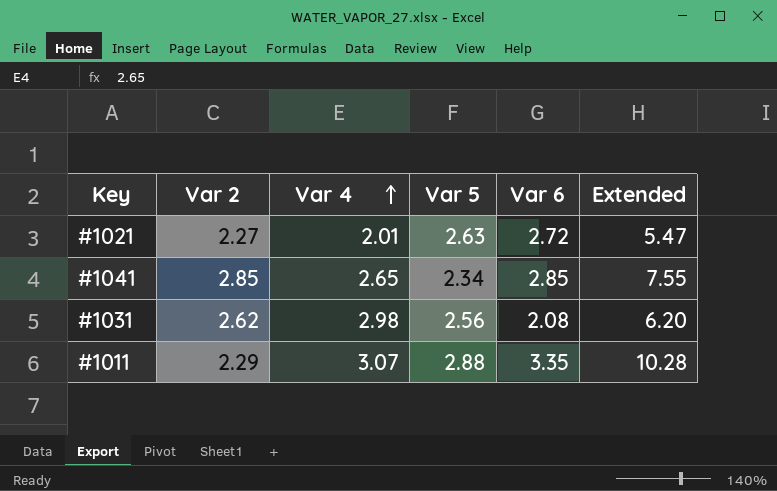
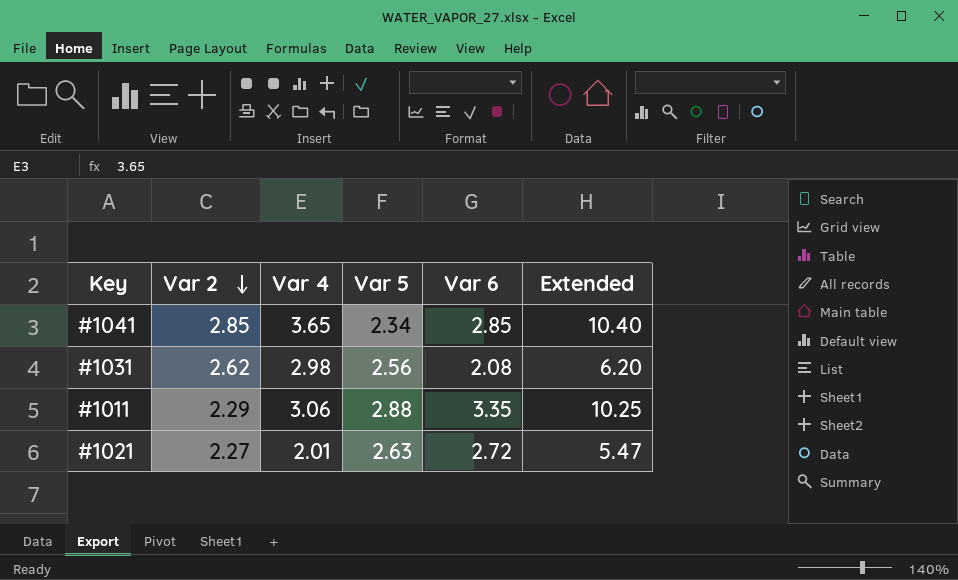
row order: Var 4 ascending -> Var 2 descending
#1041 | Var 4: 2.65 -> 3.65
#1041 | Extended: 7.55 -> 10.40
#1011 | Var 4: 3.07 -> 3.06
#1011 | Extended: 10.28 -> 10.25

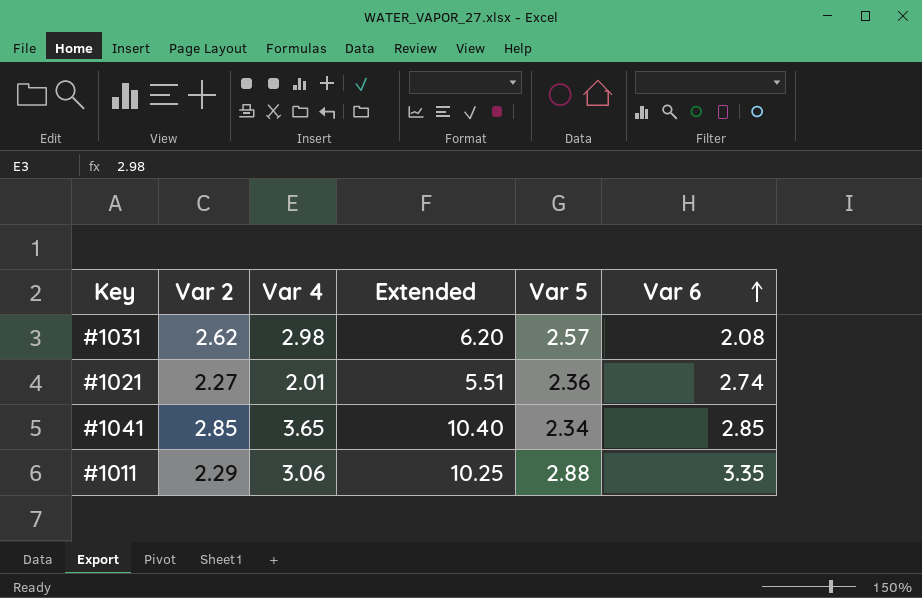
row order: Var 2 descending -> Var 6 ascending
column Extended | position: 6 -> 4
#1031 | Var 5: 2.56 -> 2.57
#1021 | Extended: 5.47 -> 5.51
#1021 | Var 5: 2.63 -> 2.36
#1021 | Var 6: 2.72 -> 2.74

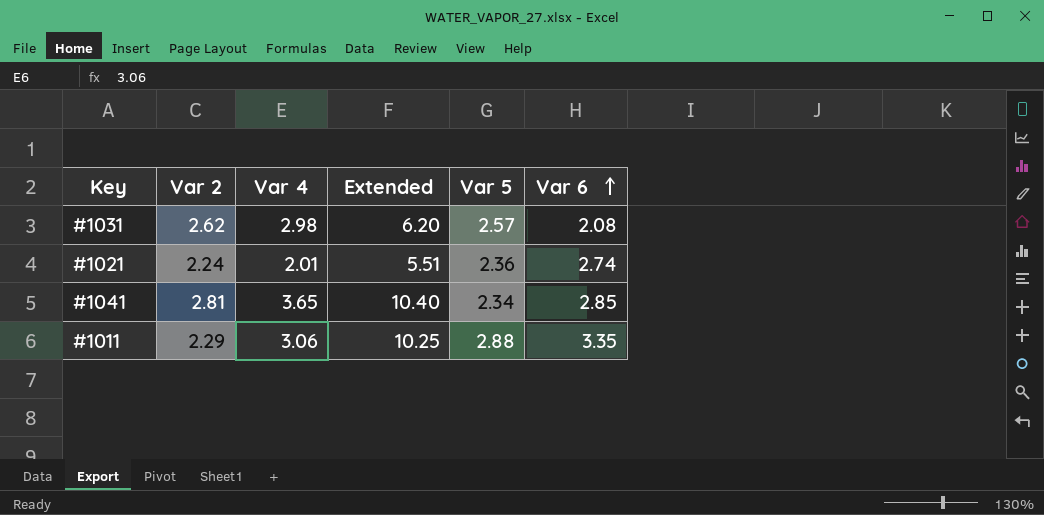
#1021 | Var 2: 2.27 -> 2.24
#1041 | Var 2: 2.85 -> 2.81

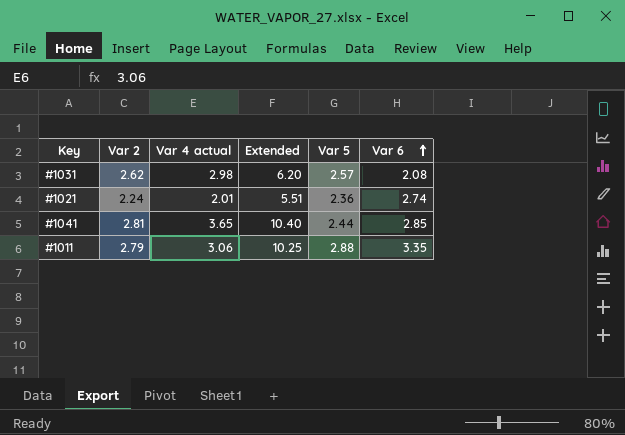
column name: Var 4 -> Var 4 actual
#1041 | Var 5: 2.34 -> 2.44
#1011 | Var 2: 2.29 -> 2.79

